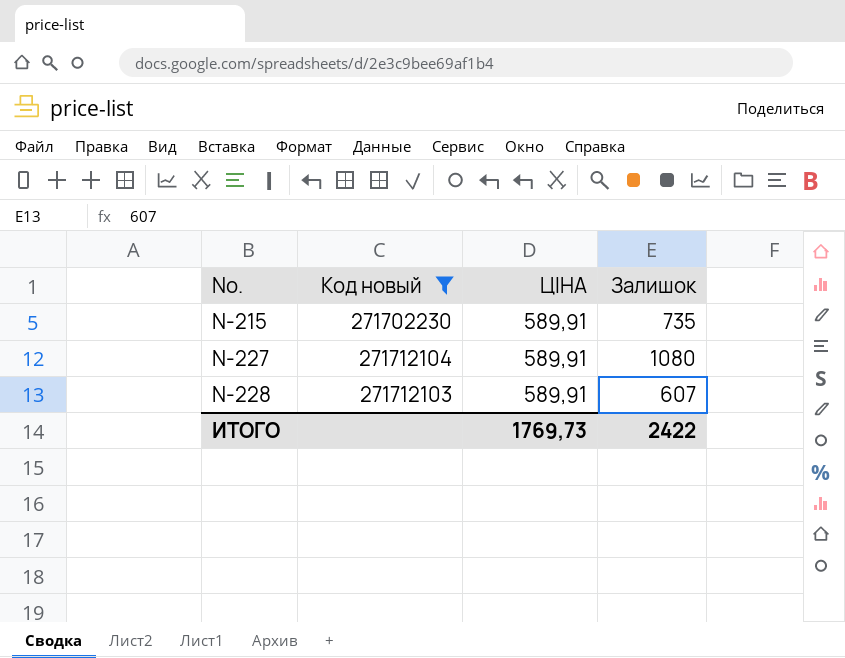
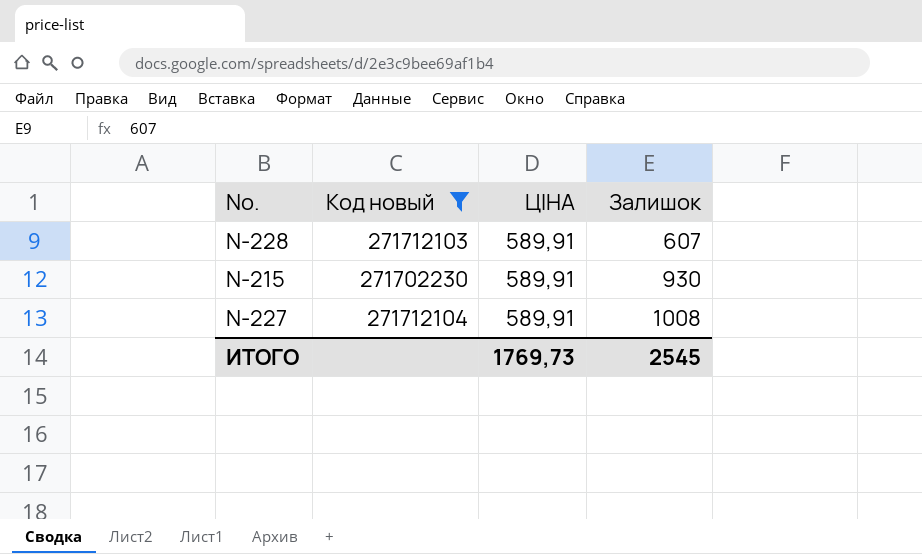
row order: No. ascending -> Залишок ascending
N-215 | Залишок: 735 -> 930
N-227 | Залишок: 1080 -> 1008
ИТОГО | Залишок: 2422 -> 2545

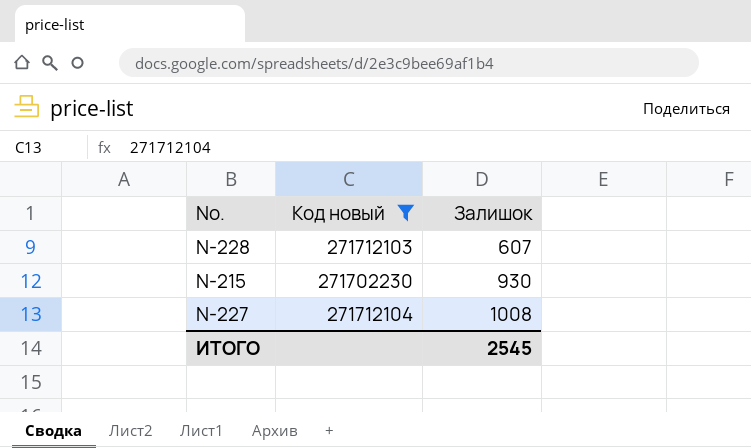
column ЦІНА | position: 3 -> none

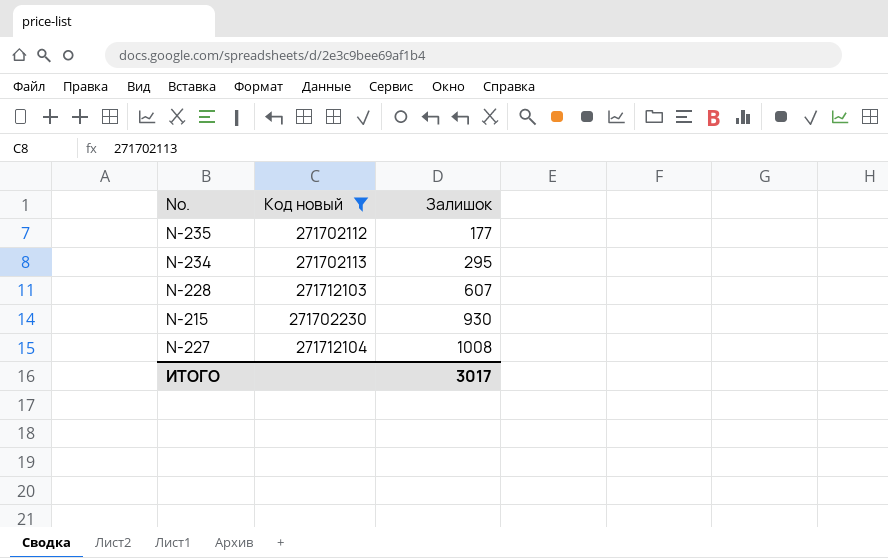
row N-235: none -> 271702112 | 177
row N-234: none -> 271702113 | 295
ИТОГО | Залишок: 2545 -> 3017

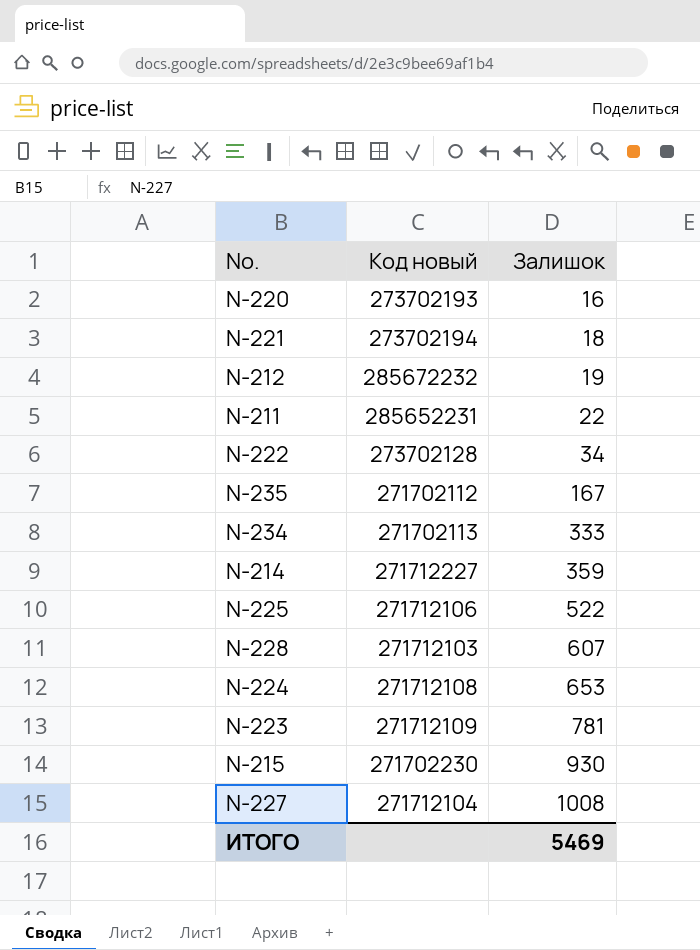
filter: Код новый <= 271712104 -> none
N-235 | Залишок: 177 -> 167
N-234 | Залишок: 295 -> 333
ИТОГО | Залишок: 3017 -> 5469

